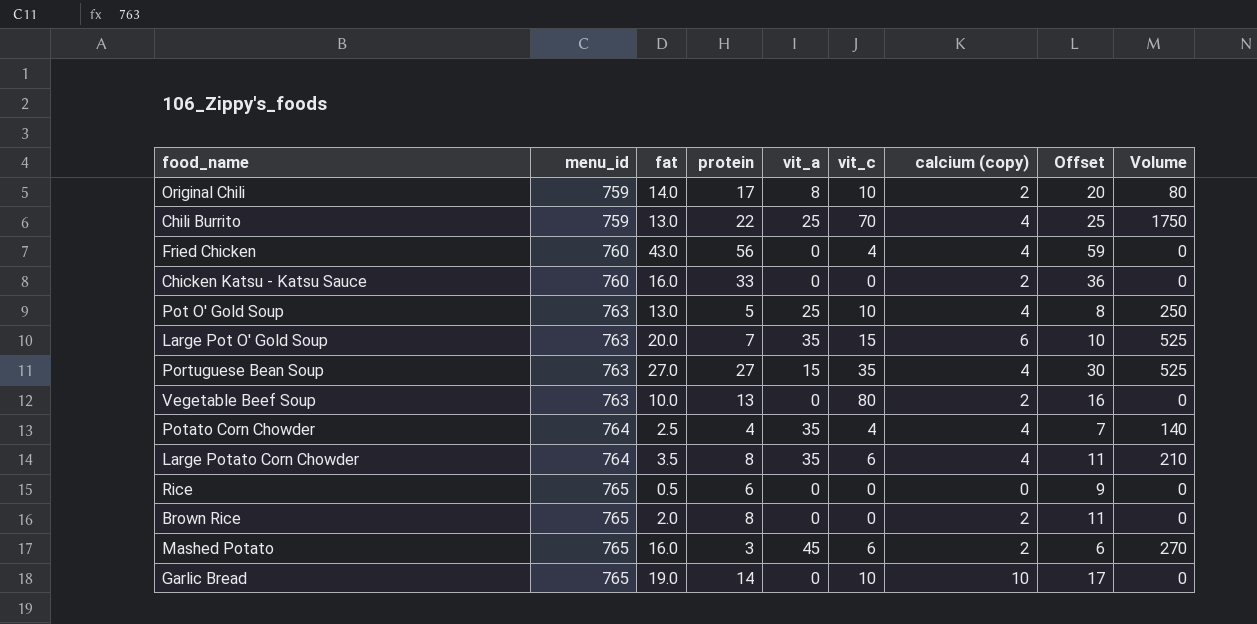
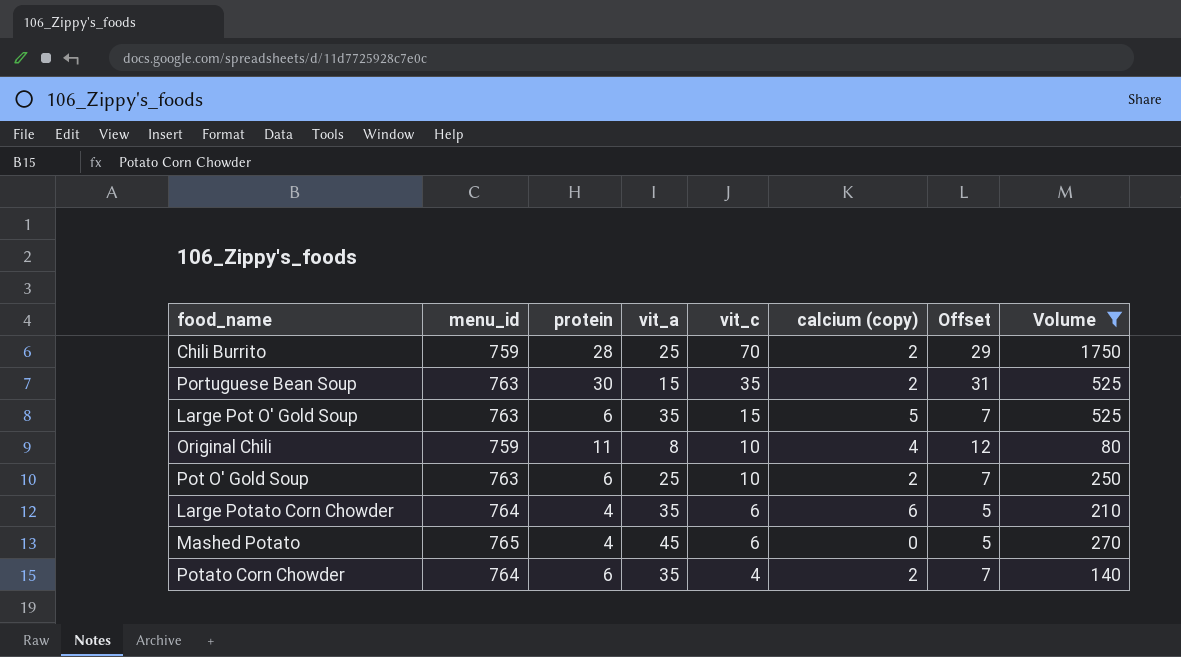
filter: none -> Volume != 0
row order: menu_id ascending -> vit_c descending
column fat | position: 3 -> none
column Offset | formula: [protein] + 3 -> [protein] + 1
Chili Burrito | protein: 22 -> 28
Chili Burrito | calcium (copy): 4 -> 2
Portuguese Bean Soup | protein: 27 -> 30
Portuguese Bean Soup | calcium (copy): 4 -> 2
Large Pot O' Gold Soup | protein: 7 -> 6
Large Pot O' Gold Soup | calcium (copy): 6 -> 5
Original Chili | protein: 17 -> 11
Original Chili | calcium (copy): 2 -> 4
Pot O' Gold Soup | protein: 5 -> 6
Pot O' Gold Soup | calcium (copy): 4 -> 2
Large Potato Corn Chowder | protein: 8 -> 4
Large Potato Corn Chowder | calcium (copy): 4 -> 6
Mashed Potato | protein: 3 -> 4
Mashed Potato | calcium (copy): 2 -> 0
Potato Corn Chowder | protein: 4 -> 6
Potato Corn Chowder | calcium (copy): 4 -> 2

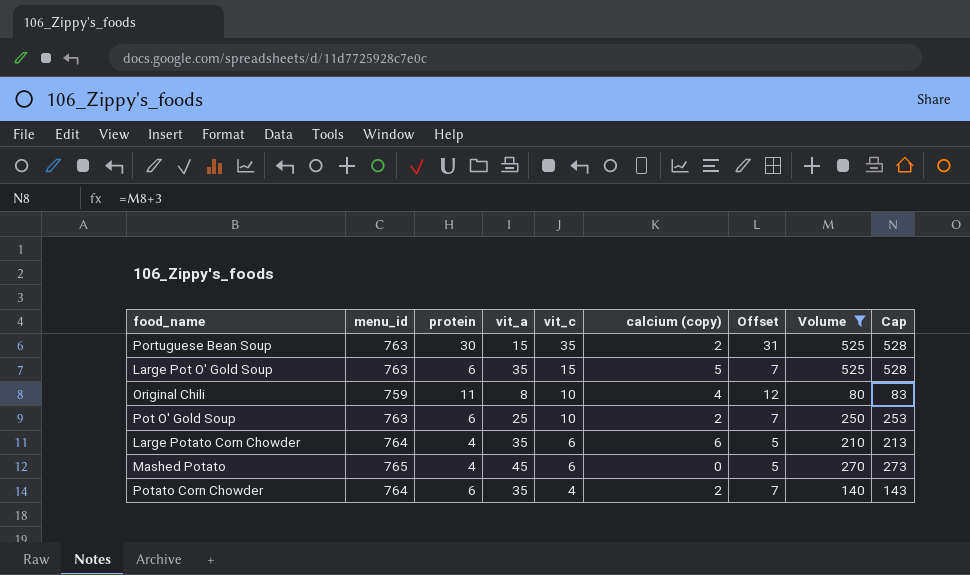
column Cap | formula: none -> [Volume] + 3
row Chili Burrito: 759 | 28 | 25 | 70 | 2 | 29 | 1750 -> none

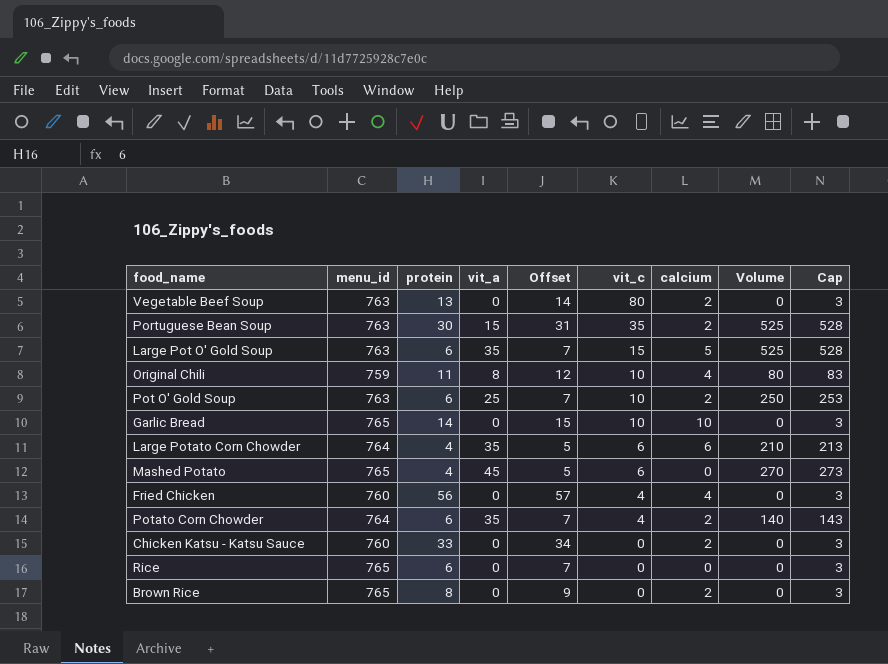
filter: Volume != 0 -> none
column Offset | position: 7 -> 5
column name: calcium (copy) -> calcium

